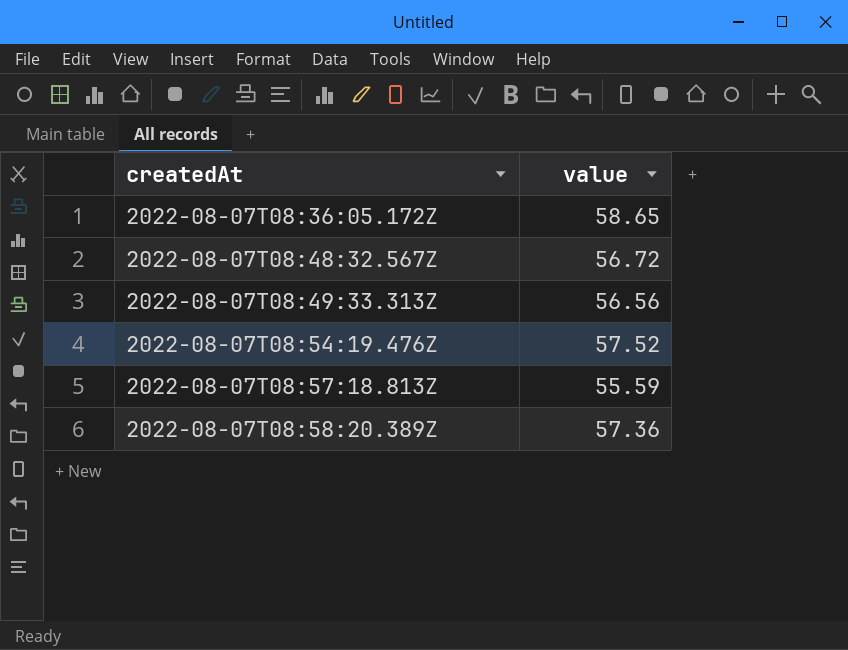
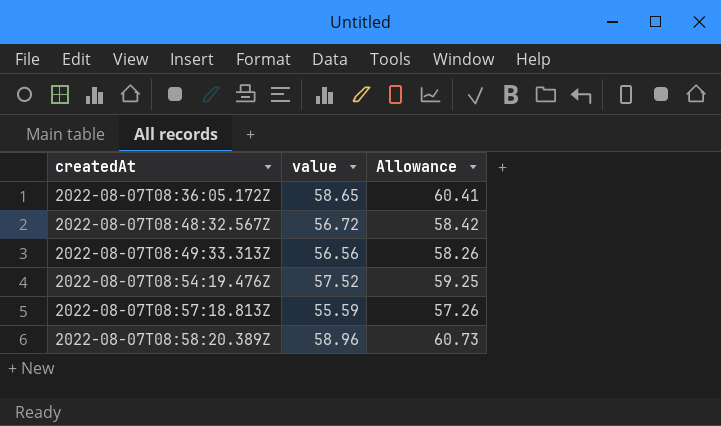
column Allowance | formula: none -> [value] * 1.03
2022-08-07T08:58:20.389Z | value: 57.36 -> 58.96

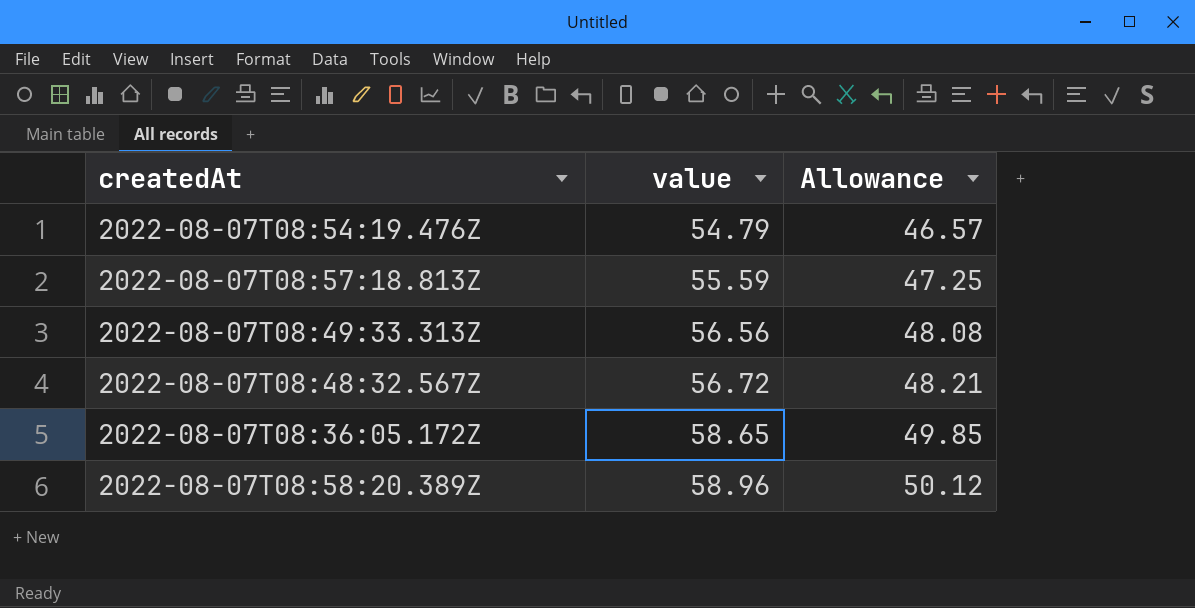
row order: createdAt ascending -> value ascending
column Allowance | formula: [value] * 1.03 -> [value] * 0.85
2022-08-07T08:54:19.476Z | value: 57.52 -> 54.79

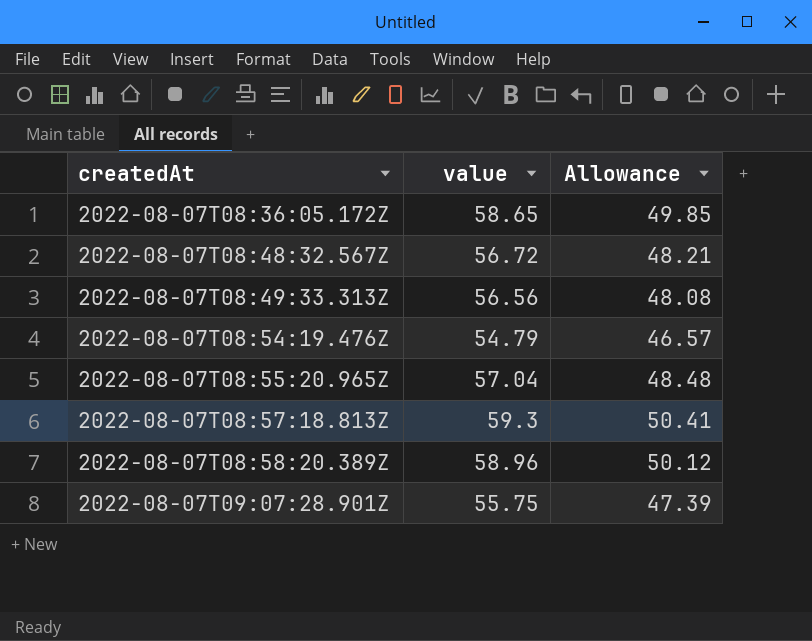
row order: value ascending -> createdAt ascending
row 2022-08-07T08:55:20.965Z: none -> 57.04 | 48.48
2022-08-07T08:57:18.813Z | value: 55.59 -> 59.3
2022-08-07T08:57:18.813Z | Allowance: 47.25 -> 50.41
row 2022-08-07T09:07:28.901Z: none -> 55.75 | 47.39

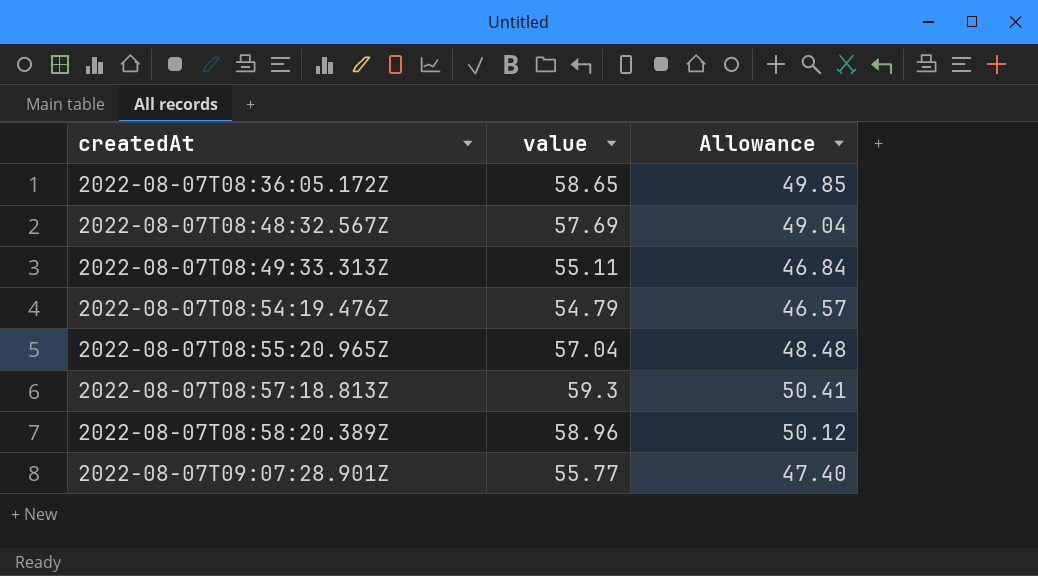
2022-08-07T08:48:32.567Z | value: 56.72 -> 57.69
2022-08-07T08:48:32.567Z | Allowance: 48.21 -> 49.04
2022-08-07T08:49:33.313Z | value: 56.56 -> 55.11
2022-08-07T08:49:33.313Z | Allowance: 48.08 -> 46.84
2022-08-07T09:07:28.901Z | value: 55.75 -> 55.77
2022-08-07T09:07:28.901Z | Allowance: 47.39 -> 47.40

